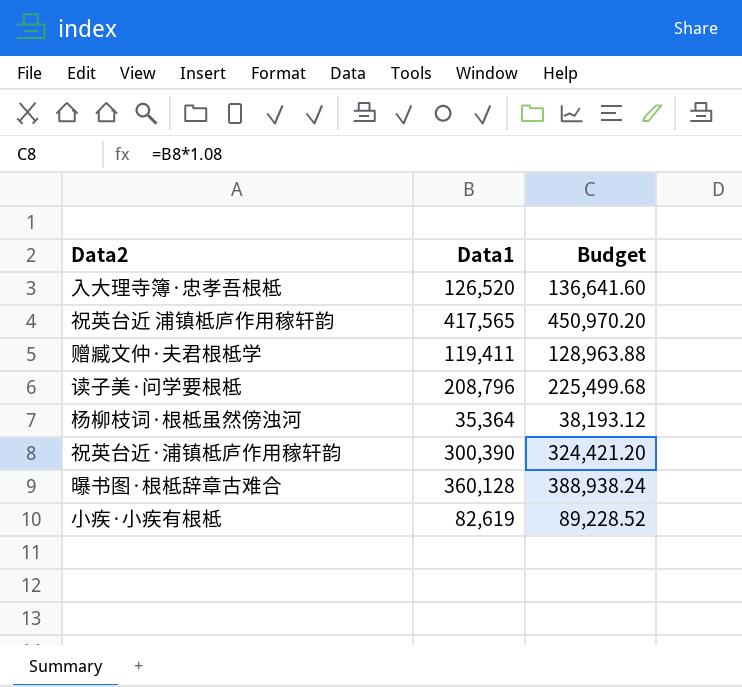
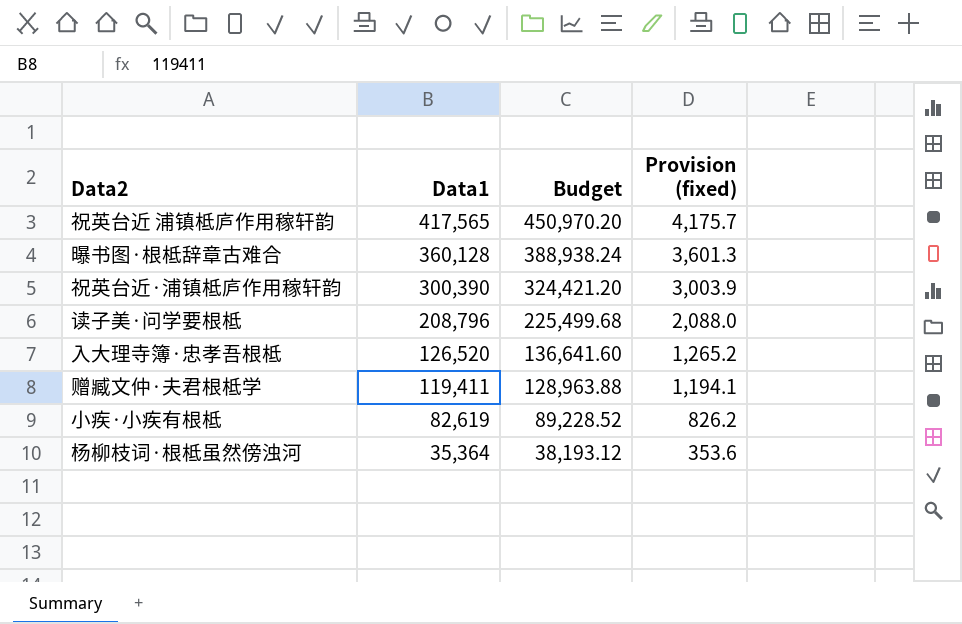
row order: none -> Data1 descending
column Provision (fixed) | formula: none -> [Data1] * 0.01

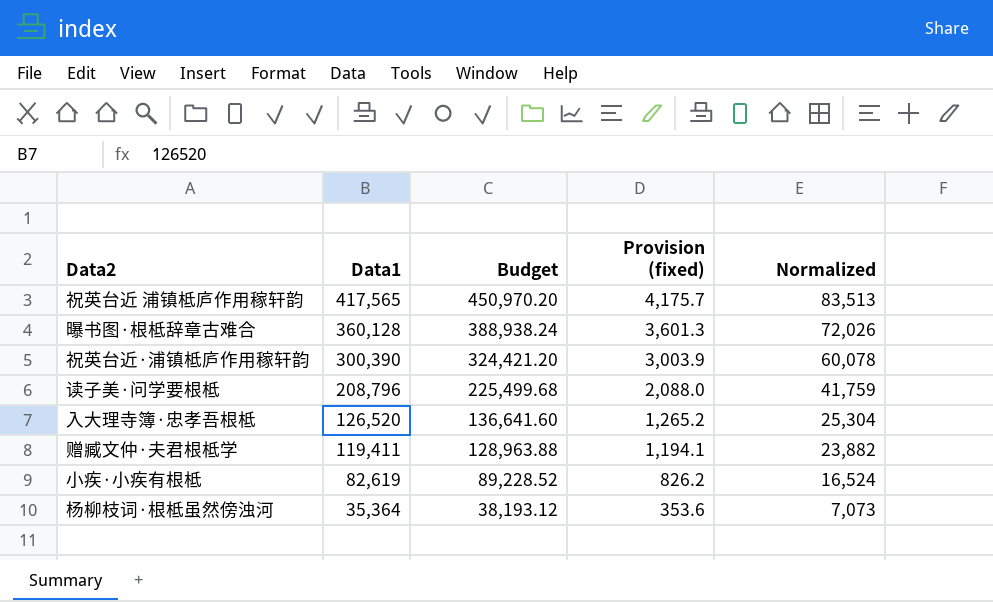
column Normalized | formula: none -> [Data1] * 0.2

